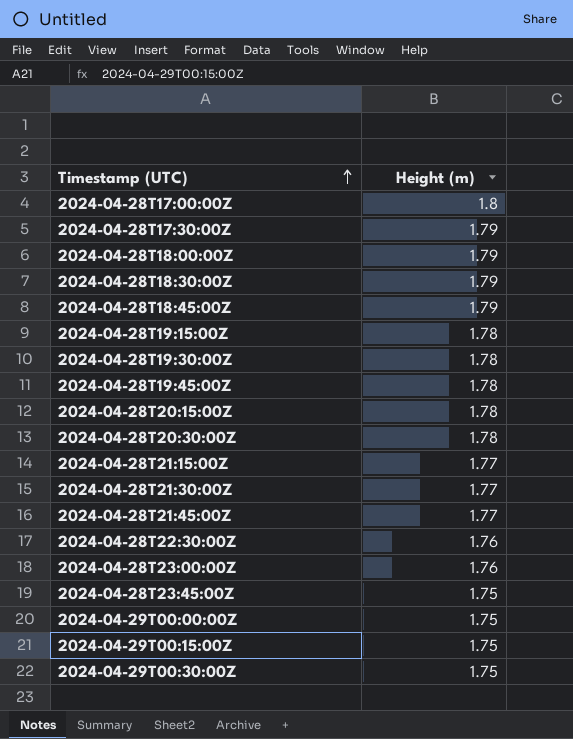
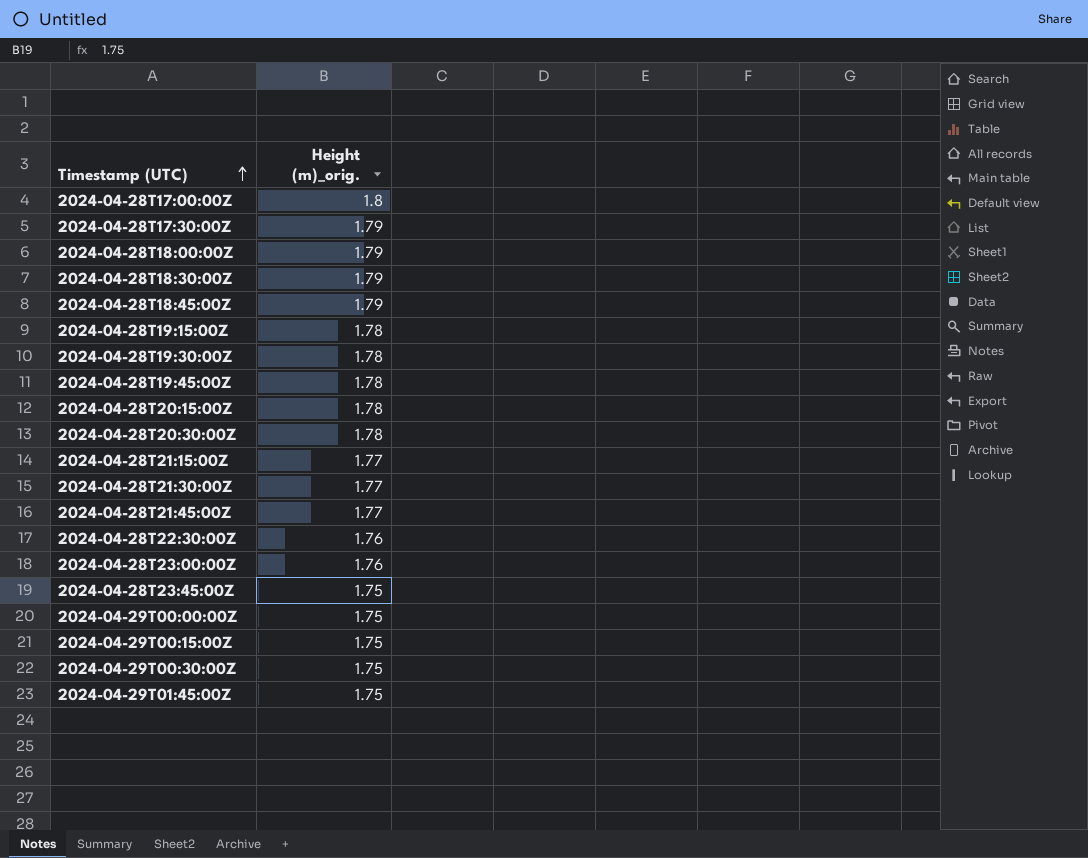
column name: Height (m) -> Height (m)_orig.
row 2024-04-29T01:45:00Z: none -> 1.75

